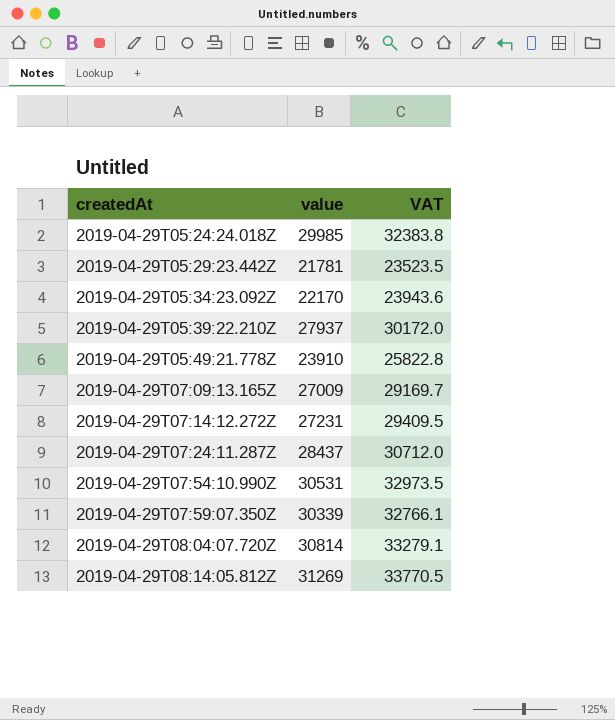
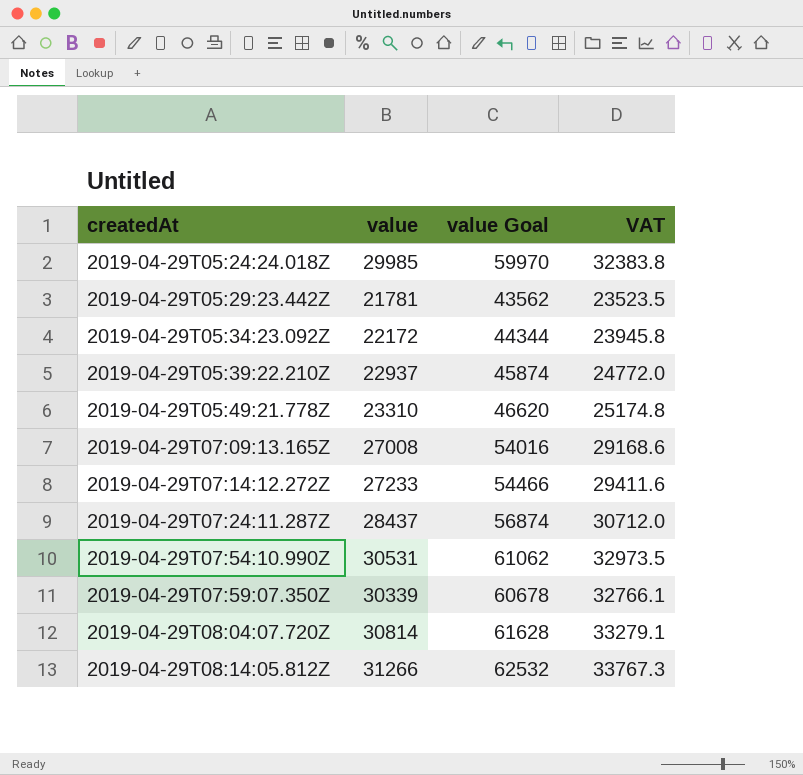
column value Goal | formula: none -> [value] * 2
2019-04-29T05:34:23.092Z | value: 22170 -> 22172
2019-04-29T05:34:23.092Z | VAT: 23943.6 -> 23945.8
2019-04-29T05:39:22.210Z | value: 27937 -> 22937
2019-04-29T05:39:22.210Z | VAT: 30172.0 -> 24772.0
2019-04-29T05:49:21.778Z | value: 23910 -> 23310
2019-04-29T05:49:21.778Z | VAT: 25822.8 -> 25174.8
2019-04-29T07:09:13.165Z | value: 27009 -> 27008
2019-04-29T07:09:13.165Z | VAT: 29169.7 -> 29168.6
2019-04-29T07:14:12.272Z | value: 27231 -> 27233
2019-04-29T07:14:12.272Z | VAT: 29409.5 -> 29411.6
2019-04-29T08:14:05.812Z | value: 31269 -> 31266
2019-04-29T08:14:05.812Z | VAT: 33770.5 -> 33767.3

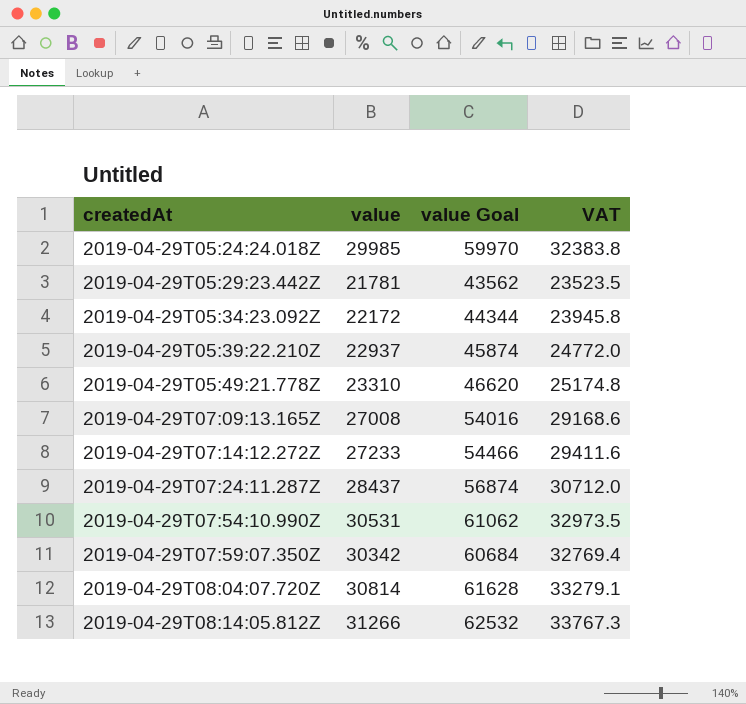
2019-04-29T07:59:07.350Z | value: 30339 -> 30342
2019-04-29T07:59:07.350Z | value Goal: 60678 -> 60684
2019-04-29T07:59:07.350Z | VAT: 32766.1 -> 32769.4

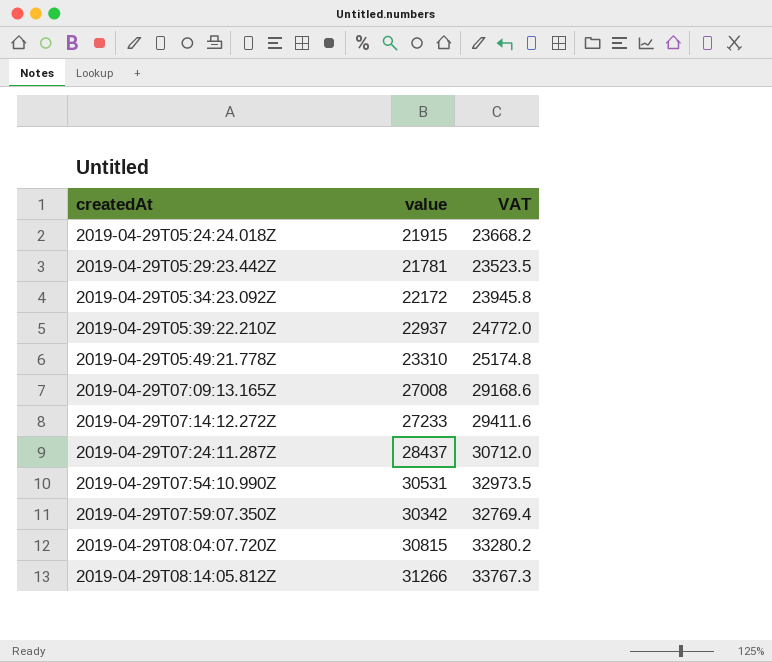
column value Goal | formula: [value] * 2 -> none
2019-04-29T05:24:24.018Z | value: 29985 -> 21915
2019-04-29T05:24:24.018Z | VAT: 32383.8 -> 23668.2
2019-04-29T08:04:07.720Z | value: 30814 -> 30815
2019-04-29T08:04:07.720Z | VAT: 33279.1 -> 33280.2

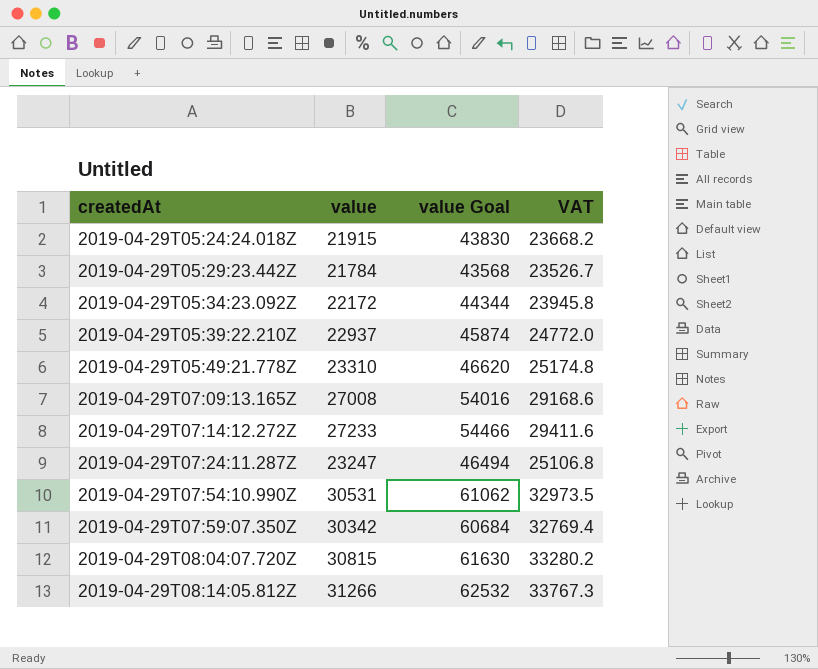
column value Goal | formula: none -> [value] * 2
2019-04-29T05:29:23.442Z | value: 21781 -> 21784
2019-04-29T05:29:23.442Z | VAT: 23523.5 -> 23526.7
2019-04-29T07:24:11.287Z | value: 28437 -> 23247
2019-04-29T07:24:11.287Z | VAT: 30712.0 -> 25106.8

